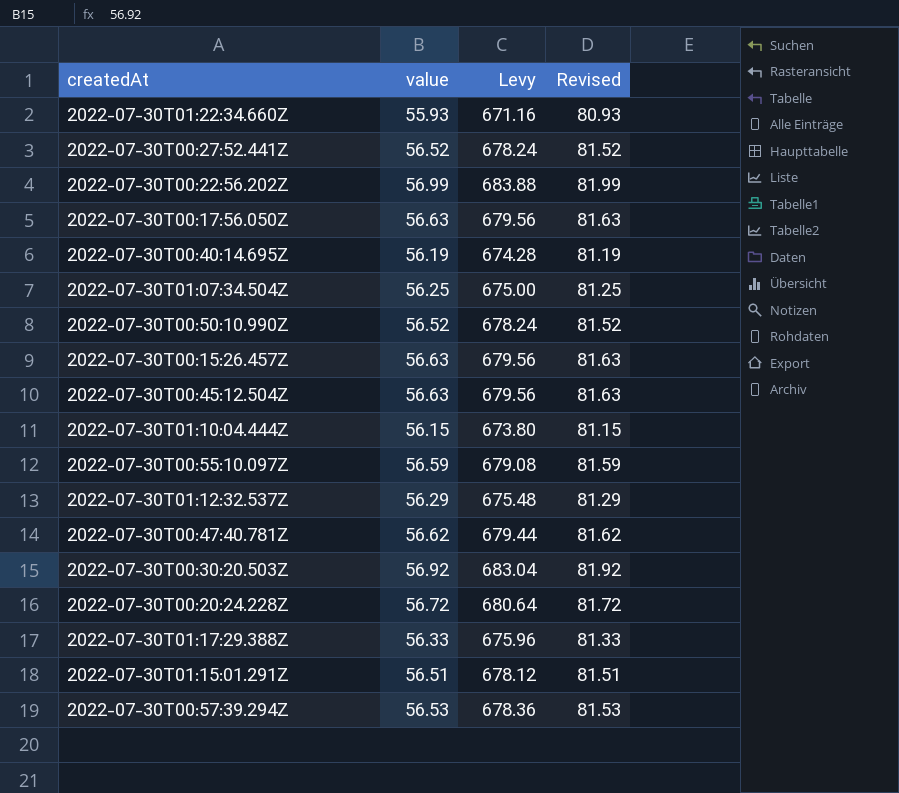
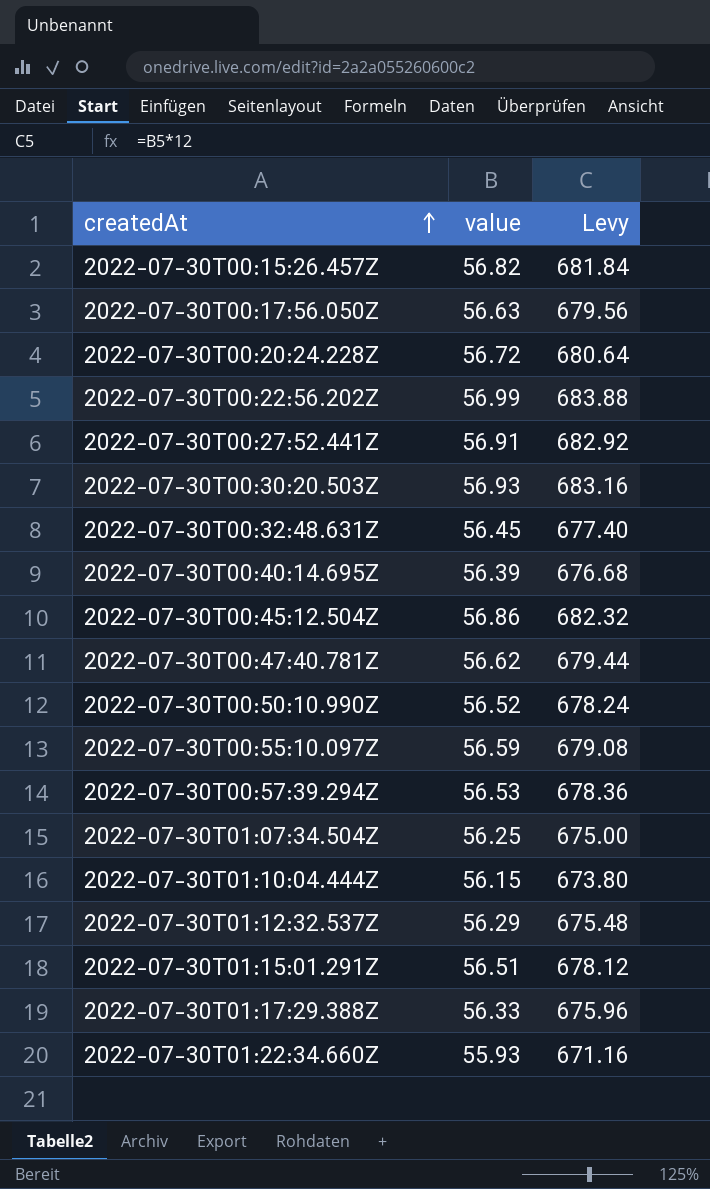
row order: none -> createdAt ascending
column Revised | formula: [value] + 25 -> none
2022-07-30T00:15:26.457Z | value: 56.63 -> 56.82
2022-07-30T00:15:26.457Z | Levy: 679.56 -> 681.84
2022-07-30T00:27:52.441Z | value: 56.52 -> 56.91
2022-07-30T00:27:52.441Z | Levy: 678.24 -> 682.92
2022-07-30T00:30:20.503Z | value: 56.92 -> 56.93
2022-07-30T00:30:20.503Z | Levy: 683.04 -> 683.16
row 2022-07-30T00:32:48.631Z: none -> 56.45 | 677.40
2022-07-30T00:40:14.695Z | value: 56.19 -> 56.39
2022-07-30T00:40:14.695Z | Levy: 674.28 -> 676.68
2022-07-30T00:45:12.504Z | value: 56.63 -> 56.86
2022-07-30T00:45:12.504Z | Levy: 679.56 -> 682.32

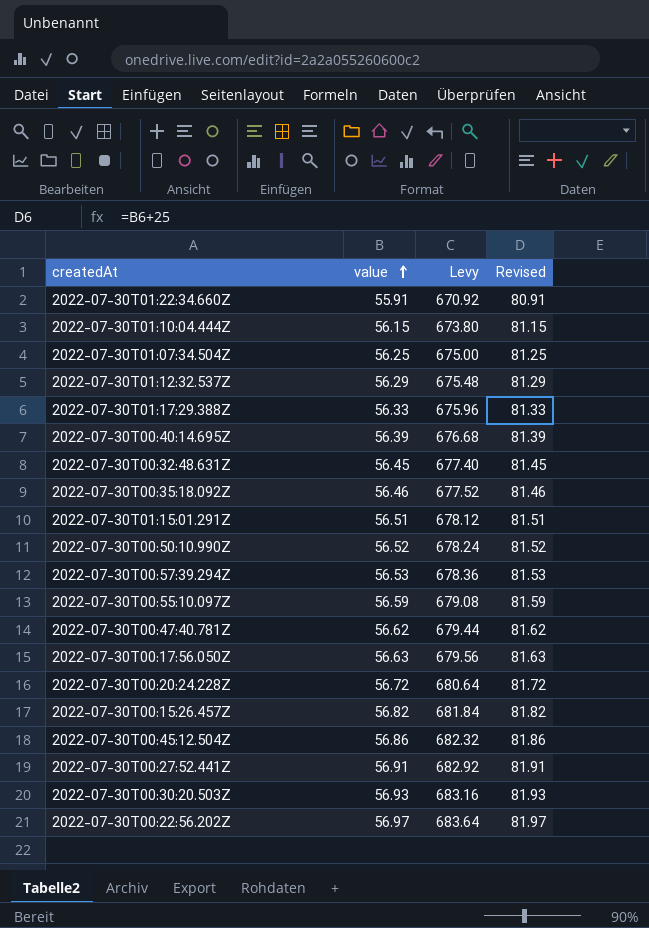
row order: createdAt ascending -> value ascending
column Revised | formula: none -> [value] + 25
2022-07-30T01:22:34.660Z | value: 55.93 -> 55.91
2022-07-30T01:22:34.660Z | Levy: 671.16 -> 670.92
row 2022-07-30T00:35:18.092Z: none -> 56.46 | 677.52 | 81.46
2022-07-30T00:22:56.202Z | value: 56.99 -> 56.97
2022-07-30T00:22:56.202Z | Levy: 683.88 -> 683.64

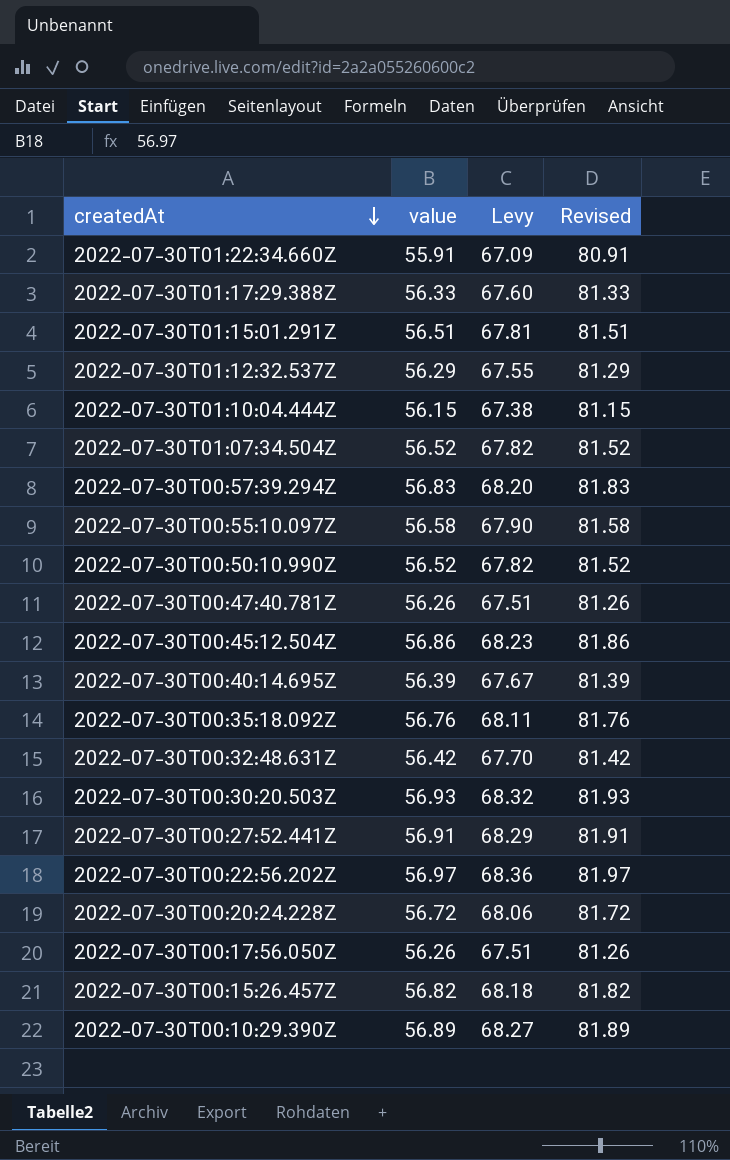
row order: value ascending -> createdAt descending
column Levy | formula: [value] * 12 -> [value] * 1.2
2022-07-30T01:07:34.504Z | value: 56.25 -> 56.52
2022-07-30T01:07:34.504Z | Revised: 81.25 -> 81.52
2022-07-30T00:57:39.294Z | value: 56.53 -> 56.83
2022-07-30T00:57:39.294Z | Revised: 81.53 -> 81.83
2022-07-30T00:55:10.097Z | value: 56.59 -> 56.58
2022-07-30T00:55:10.097Z | Revised: 81.59 -> 81.58
2022-07-30T00:47:40.781Z | value: 56.62 -> 56.26
2022-07-30T00:47:40.781Z | Revised: 81.62 -> 81.26
2022-07-30T00:35:18.092Z | value: 56.46 -> 56.76
2022-07-30T00:35:18.092Z | Revised: 81.46 -> 81.76
2022-07-30T00:32:48.631Z | value: 56.45 -> 56.42
2022-07-30T00:32:48.631Z | Revised: 81.45 -> 81.42
2022-07-30T00:17:56.050Z | value: 56.63 -> 56.26
2022-07-30T00:17:56.050Z | Revised: 81.63 -> 81.26
row 2022-07-30T00:10:29.390Z: none -> 56.89 | 68.27 | 81.89

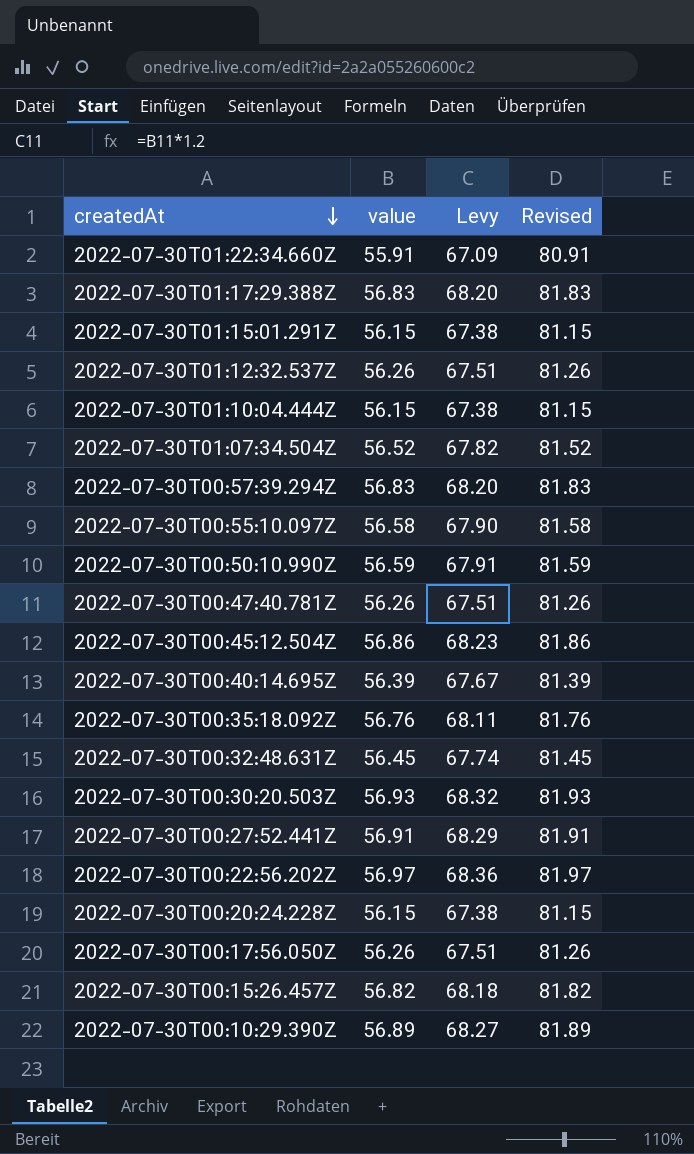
2022-07-30T01:17:29.388Z | value: 56.33 -> 56.83
2022-07-30T01:17:29.388Z | Levy: 67.60 -> 68.20
2022-07-30T01:17:29.388Z | Revised: 81.33 -> 81.83
2022-07-30T01:15:01.291Z | value: 56.51 -> 56.15
2022-07-30T01:15:01.291Z | Levy: 67.81 -> 67.38
2022-07-30T01:15:01.291Z | Revised: 81.51 -> 81.15
2022-07-30T01:12:32.537Z | value: 56.29 -> 56.26
2022-07-30T01:12:32.537Z | Levy: 67.55 -> 67.51
2022-07-30T01:12:32.537Z | Revised: 81.29 -> 81.26
2022-07-30T00:50:10.990Z | value: 56.52 -> 56.59
2022-07-30T00:50:10.990Z | Levy: 67.82 -> 67.91
2022-07-30T00:50:10.990Z | Revised: 81.52 -> 81.59
2022-07-30T00:32:48.631Z | value: 56.42 -> 56.45
2022-07-30T00:32:48.631Z | Levy: 67.70 -> 67.74
2022-07-30T00:32:48.631Z | Revised: 81.42 -> 81.45
2022-07-30T00:20:24.228Z | value: 56.72 -> 56.15
2022-07-30T00:20:24.228Z | Levy: 68.06 -> 67.38
2022-07-30T00:20:24.228Z | Revised: 81.72 -> 81.15

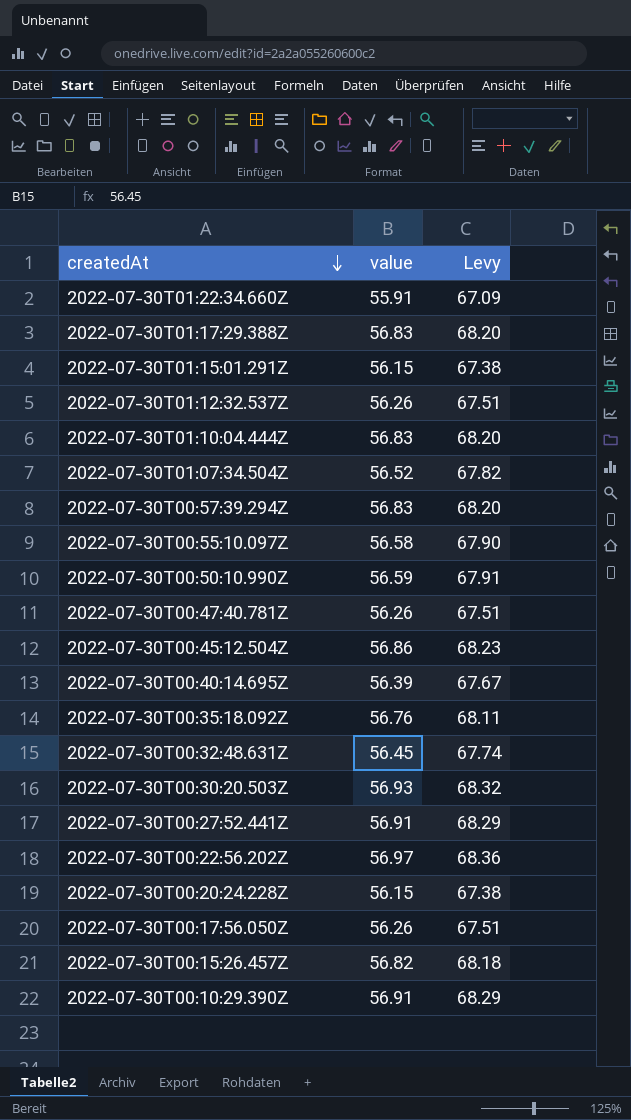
column Revised | formula: [value] + 25 -> none
2022-07-30T01:10:04.444Z | value: 56.15 -> 56.83
2022-07-30T01:10:04.444Z | Levy: 67.38 -> 68.20
2022-07-30T00:10:29.390Z | value: 56.89 -> 56.91
2022-07-30T00:10:29.390Z | Levy: 68.27 -> 68.29

